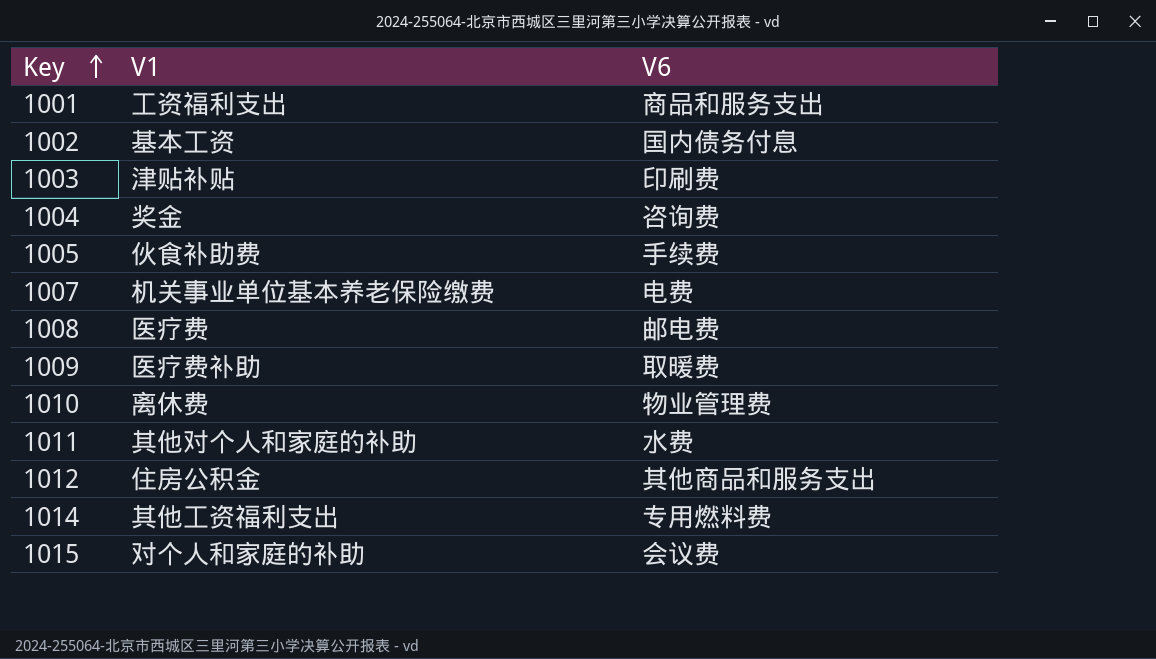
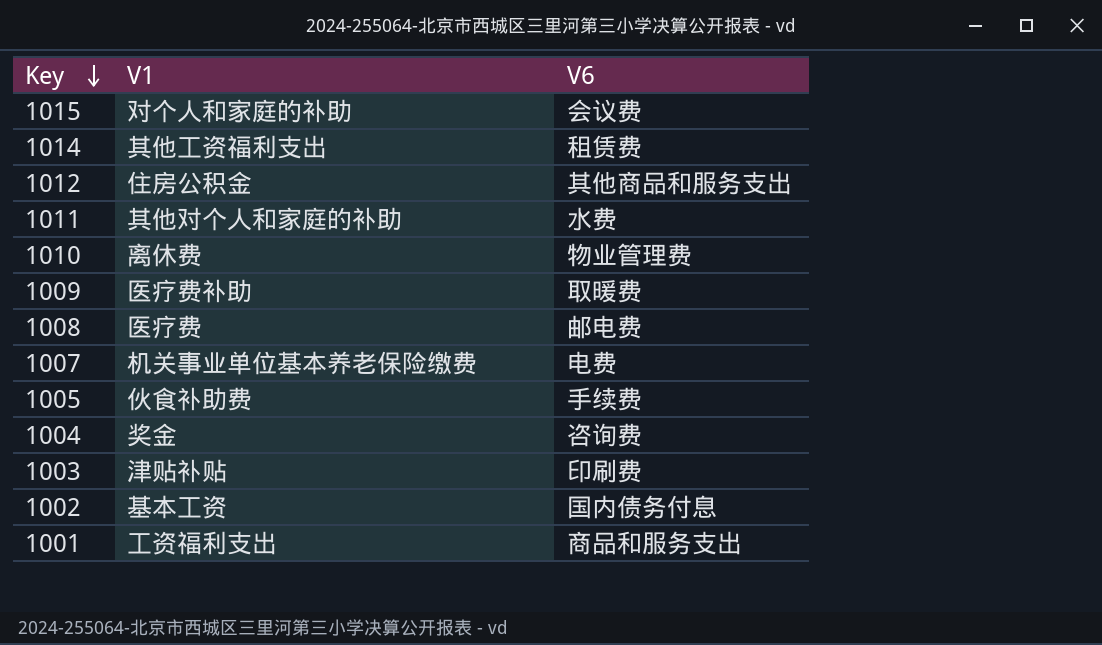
row order: Key ascending -> Key descending
1014 | V6: 专用燃料费 -> 租赁费

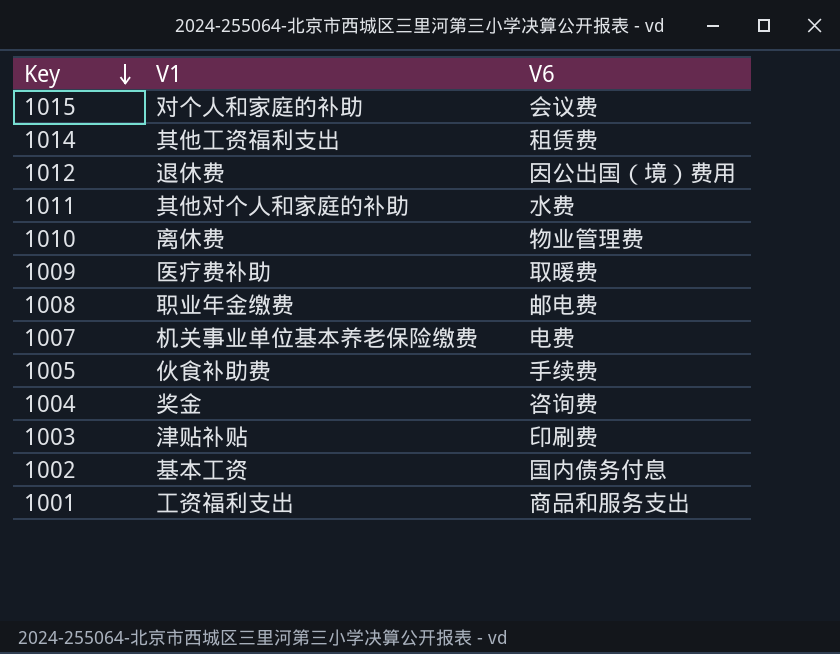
1012 | V1: 住房公积金 -> 退休费
1012 | V6: 其他商品和服务支出 -> 因公出国（境）费用
1008 | V1: 医疗费 -> 职业年金缴费

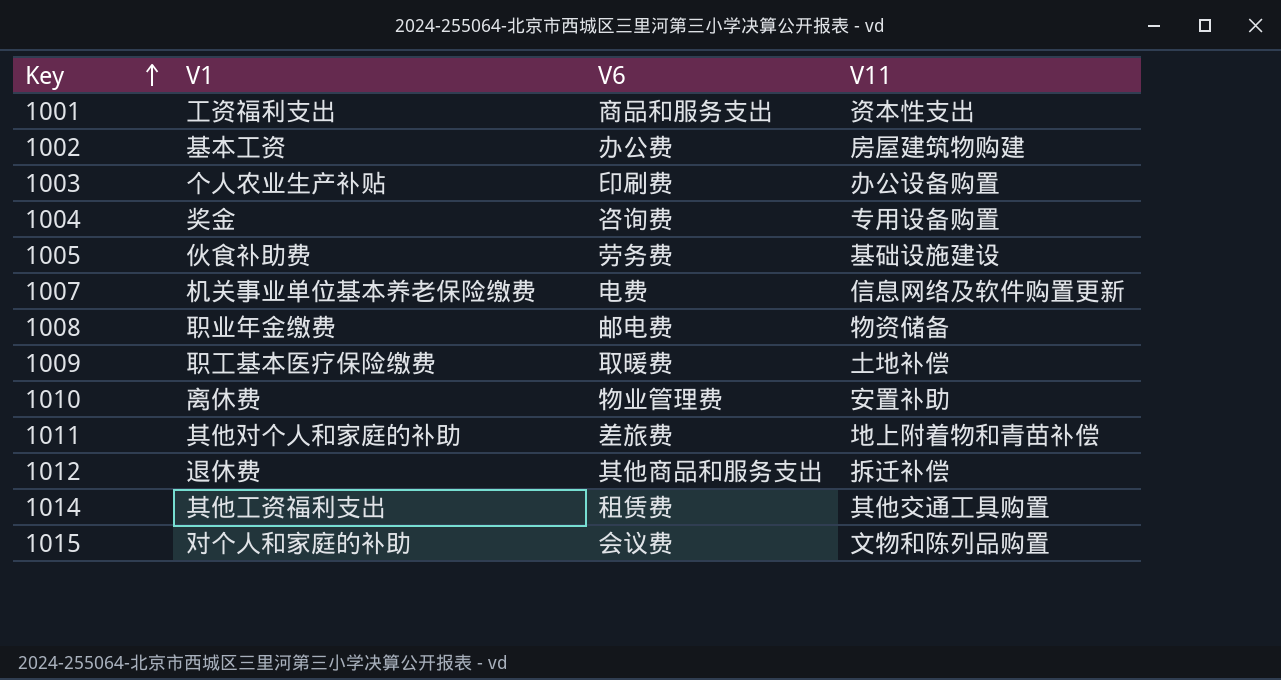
row order: Key descending -> Key ascending
column V11 | position: none -> 4
1002 | V6: 国内债务付息 -> 办公费
1003 | V1: 津贴补贴 -> 个人农业生产补贴
1005 | V6: 手续费 -> 劳务费
1009 | V1: 医疗费补助 -> 职工基本医疗保险缴费
1011 | V6: 水费 -> 差旅费
1012 | V6: 因公出国（境）费用 -> 其他商品和服务支出

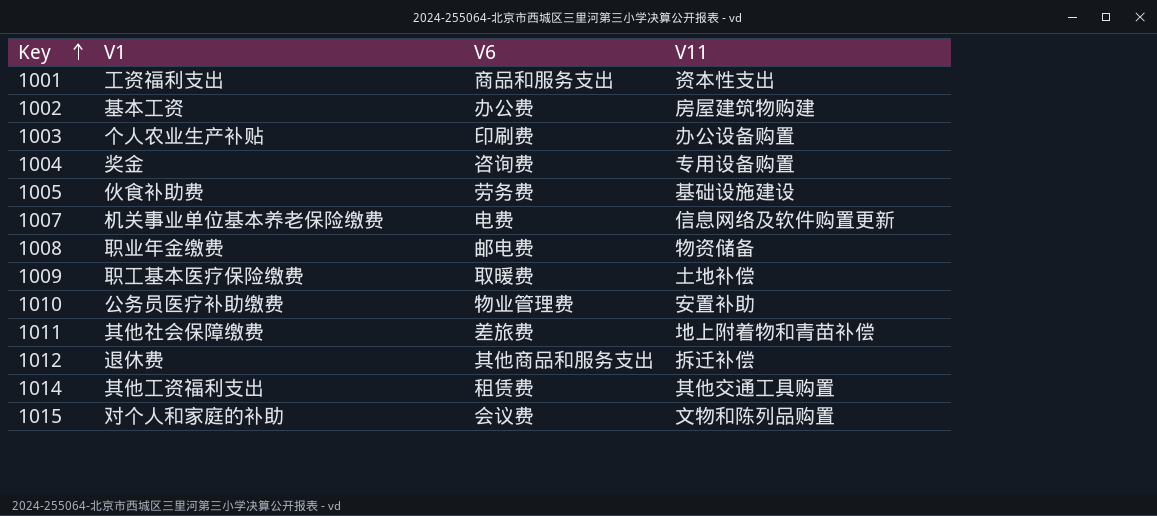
1010 | V1: 离休费 -> 公务员医疗补助缴费
1011 | V1: 其他对个人和家庭的补助 -> 其他社会保障缴费

